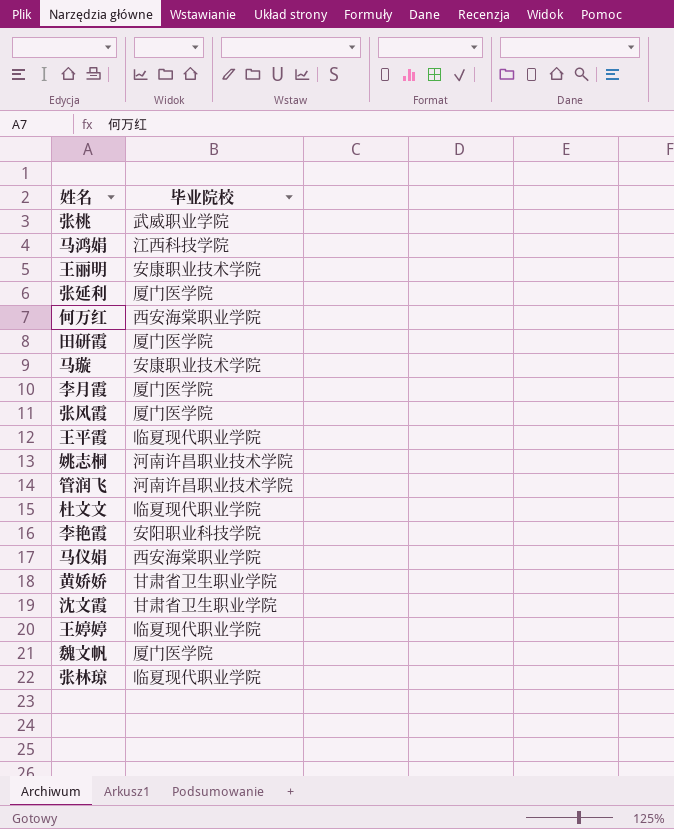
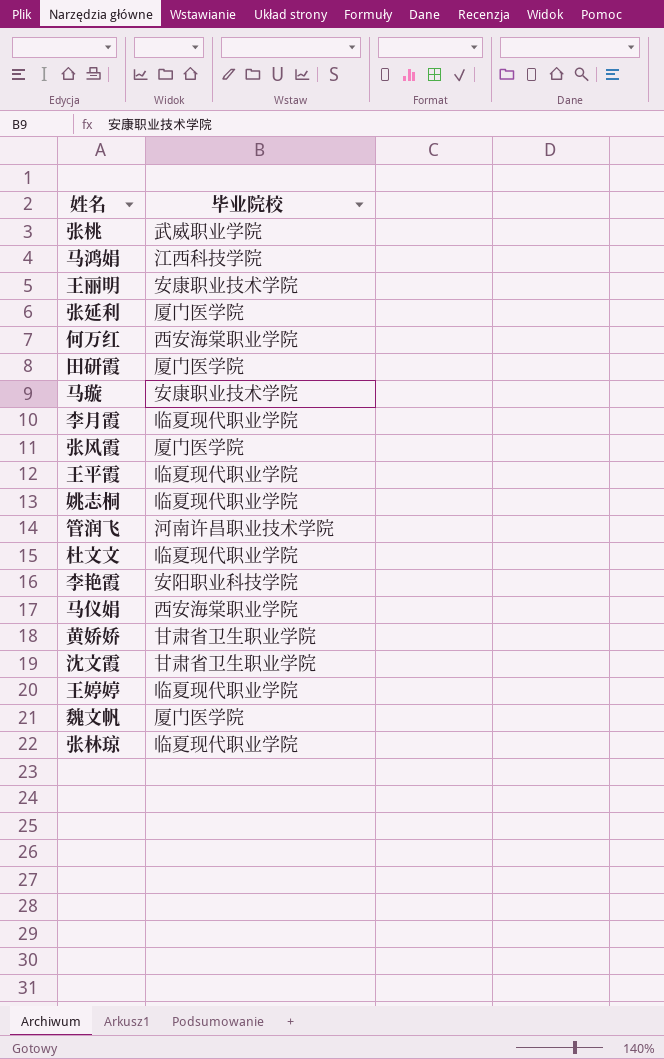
李月霞 | 毕业院校: 厦门医学院 -> 临夏现代职业学院
姚志桐 | 毕业院校: 河南许昌职业技术学院 -> 临夏现代职业学院

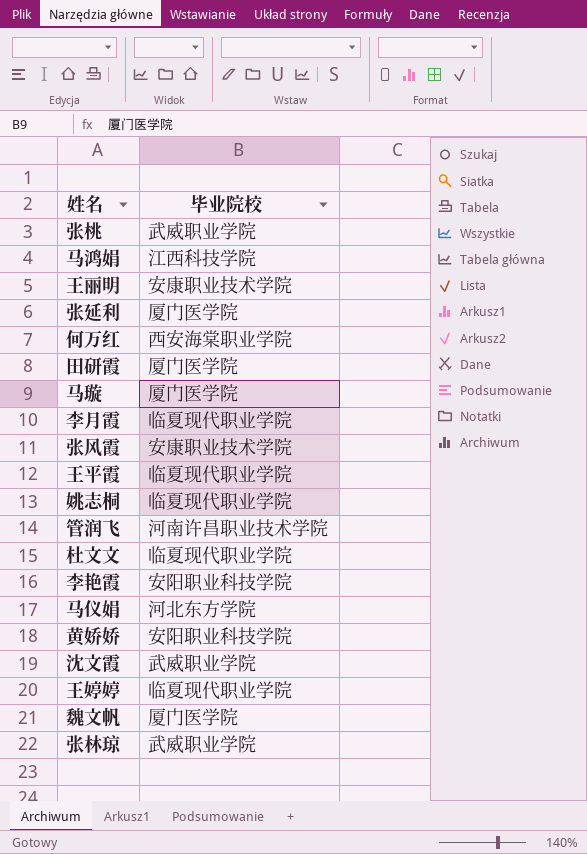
马璇 | 毕业院校: 安康职业技术学院 -> 厦门医学院
张风霞 | 毕业院校: 厦门医学院 -> 安康职业技术学院
马仪娟 | 毕业院校: 西安海棠职业学院 -> 河北东方学院
黄娇娇 | 毕业院校: 甘肃省卫生职业学院 -> 安阳职业科技学院
沈文霞 | 毕业院校: 甘肃省卫生职业学院 -> 武威职业学院
张林琼 | 毕业院校: 临夏现代职业学院 -> 武威职业学院

